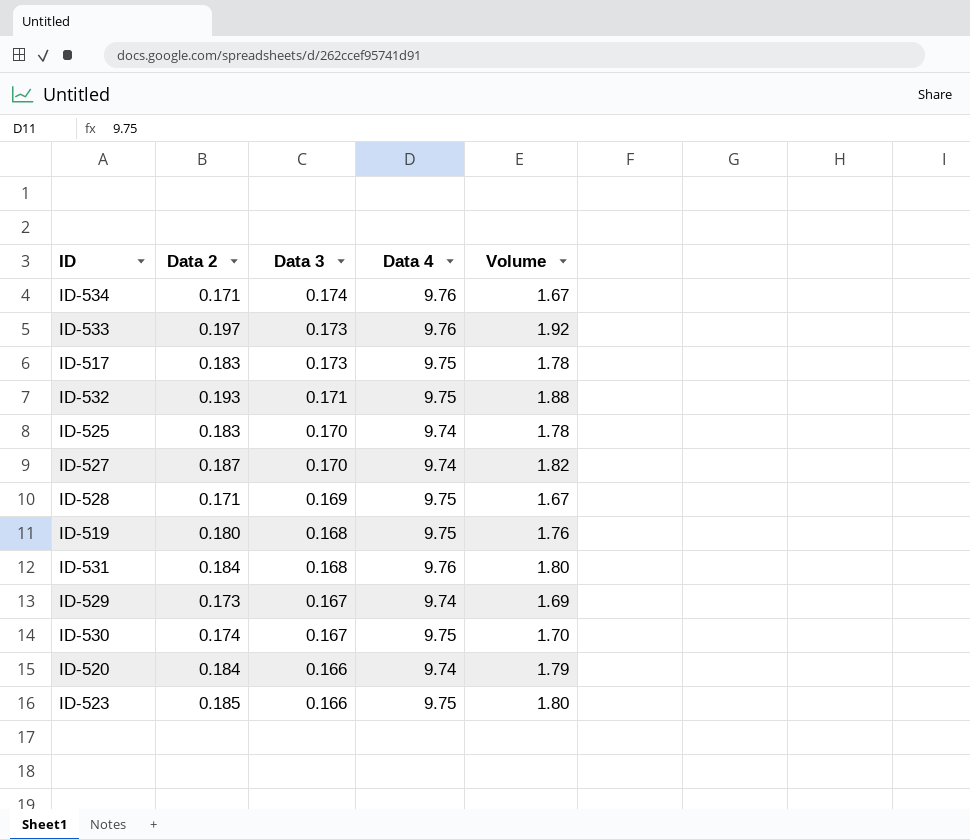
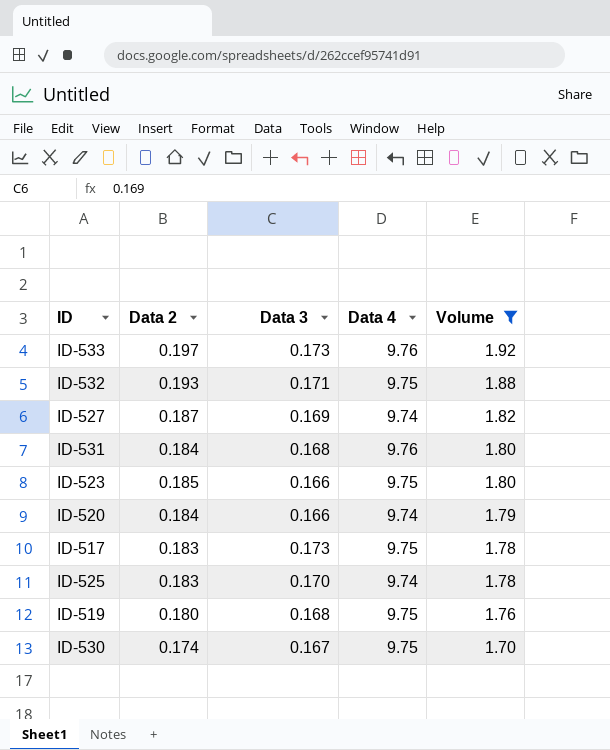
filter: none -> Volume >= 1.70
row order: Data 3 descending -> Volume descending
ID-527 | Data 3: 0.170 -> 0.169

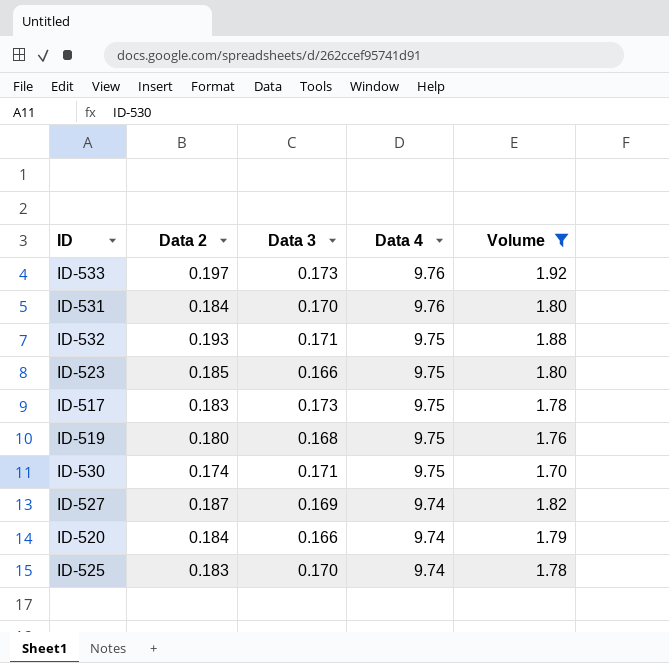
row order: Volume descending -> Data 4 descending
ID-531 | Data 3: 0.168 -> 0.170
ID-530 | Data 3: 0.167 -> 0.171

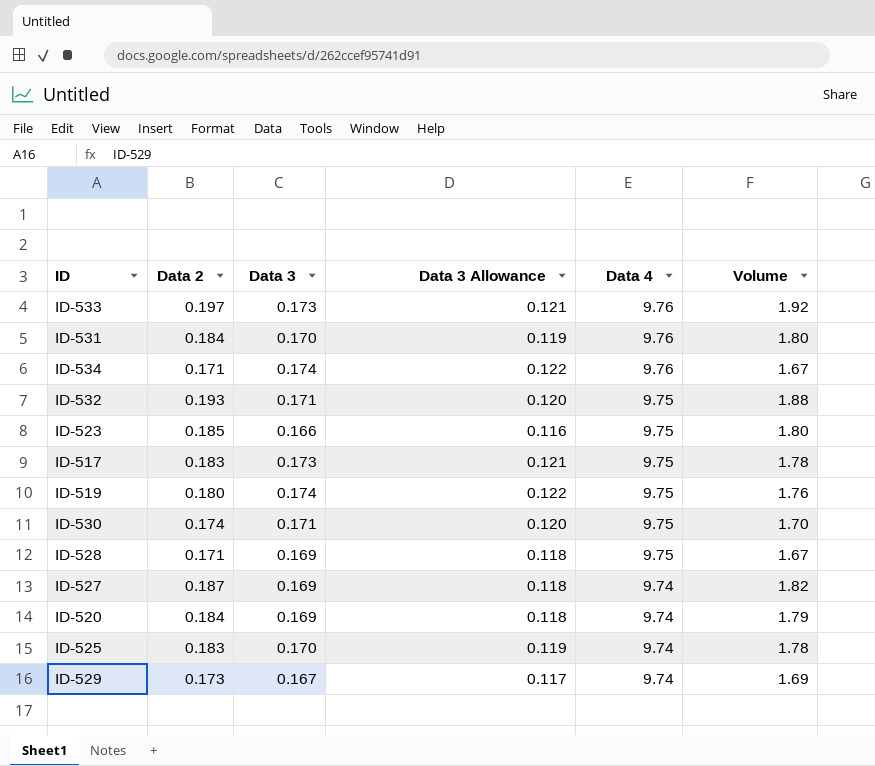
filter: Volume >= 1.70 -> none
column Data 3 Allowance | formula: none -> [Data 3] * 0.7
ID-519 | Data 3: 0.168 -> 0.174
ID-520 | Data 3: 0.166 -> 0.169

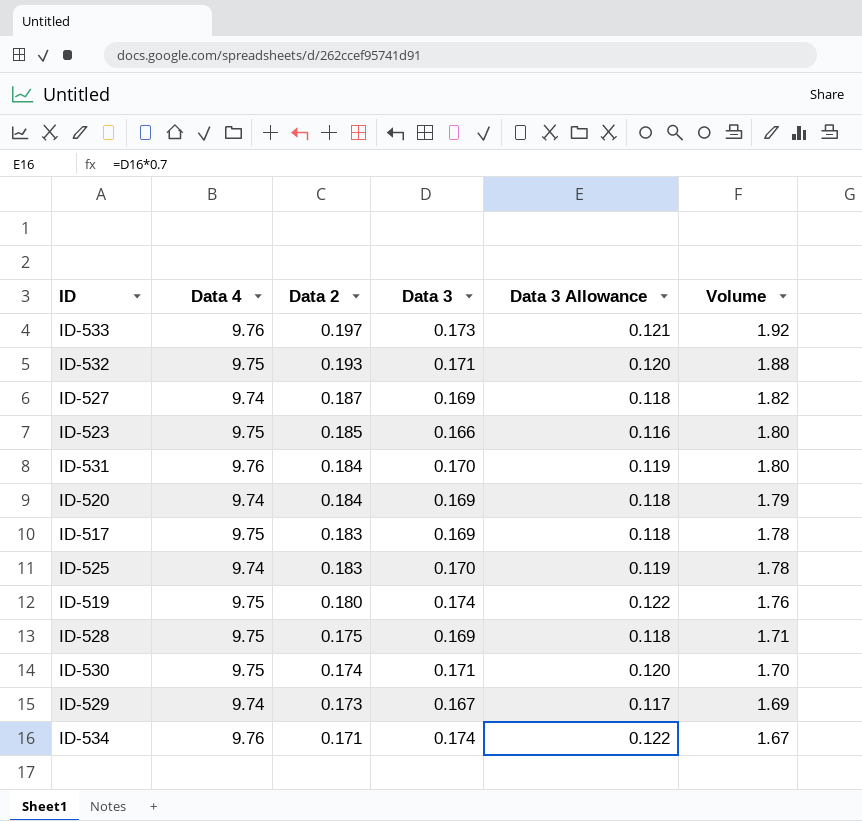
row order: Data 4 descending -> Data 2 descending
column Data 4 | position: 5 -> 2
ID-517 | Data 3: 0.173 -> 0.169
ID-517 | Data 3 Allowance: 0.121 -> 0.118
ID-528 | Data 2: 0.171 -> 0.175
ID-528 | Volume: 1.67 -> 1.71

